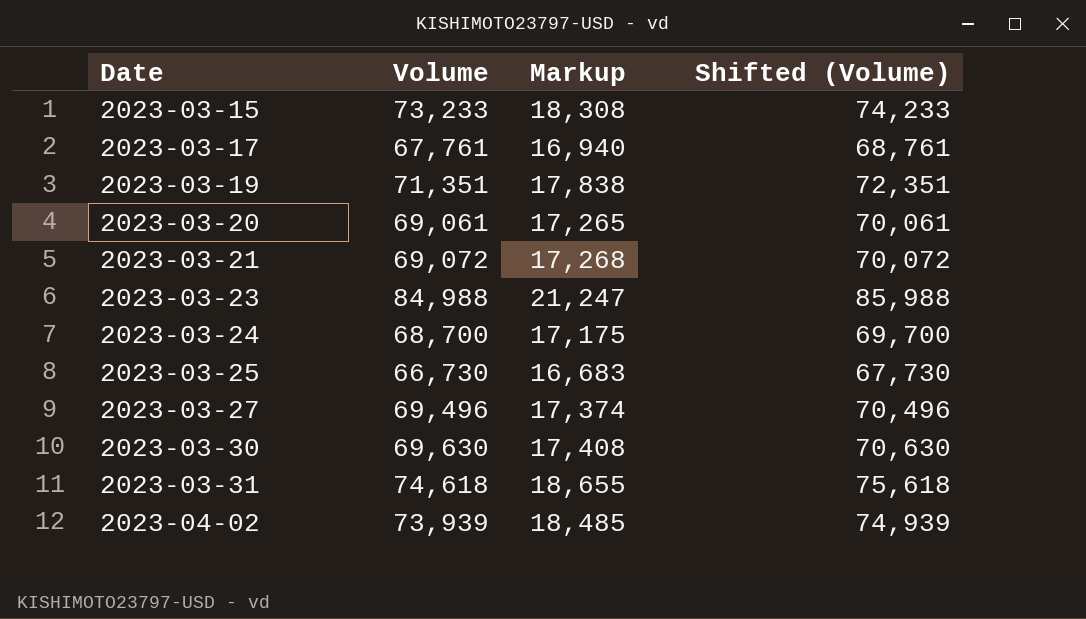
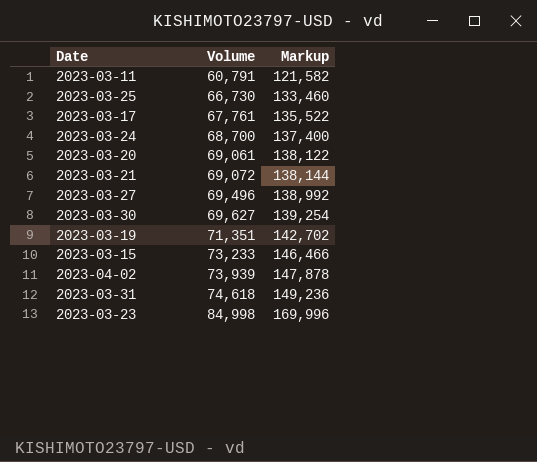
row order: Date ascending -> Volume ascending
column Shifted (Volume) | formula: [Volume] + 1000 -> none
column Markup | formula: [Volume] * 0.25 -> [Volume] * 2
row 2023-03-11: none -> 60,791 | 121,582
2023-03-30 | Volume: 69,630 -> 69,627
2023-03-23 | Volume: 84,988 -> 84,998

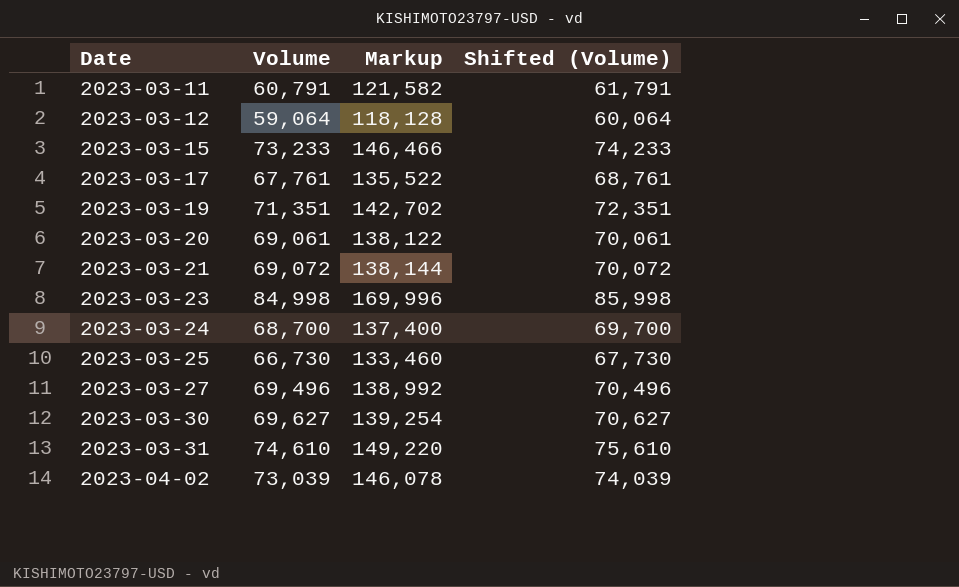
row order: Volume ascending -> Date ascending
column Shifted (Volume) | formula: none -> [Volume] + 1000
row 2023-03-12: none -> 59,064 | 118,128 | 60,064
2023-03-31 | Volume: 74,618 -> 74,610
2023-03-31 | Markup: 149,236 -> 149,220
2023-04-02 | Volume: 73,939 -> 73,039
2023-04-02 | Markup: 147,878 -> 146,078

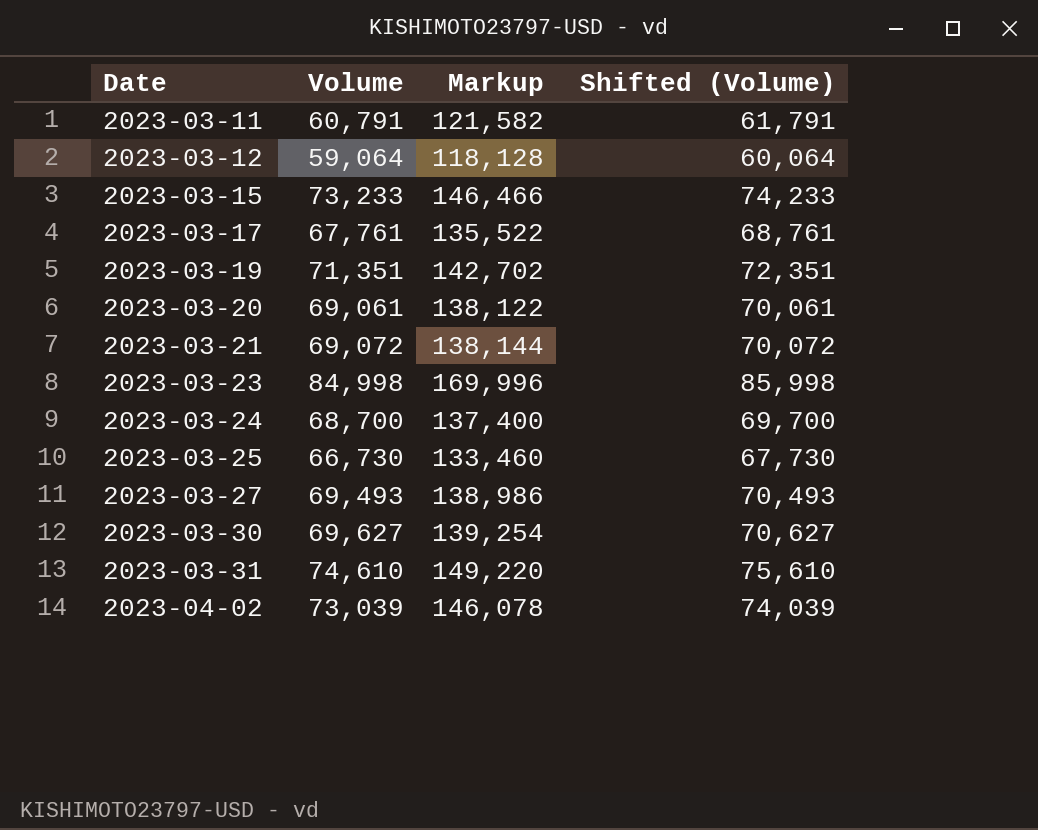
2023-03-27 | Volume: 69,496 -> 69,493
2023-03-27 | Markup: 138,992 -> 138,986
2023-03-27 | Shifted (Volume): 70,496 -> 70,493

